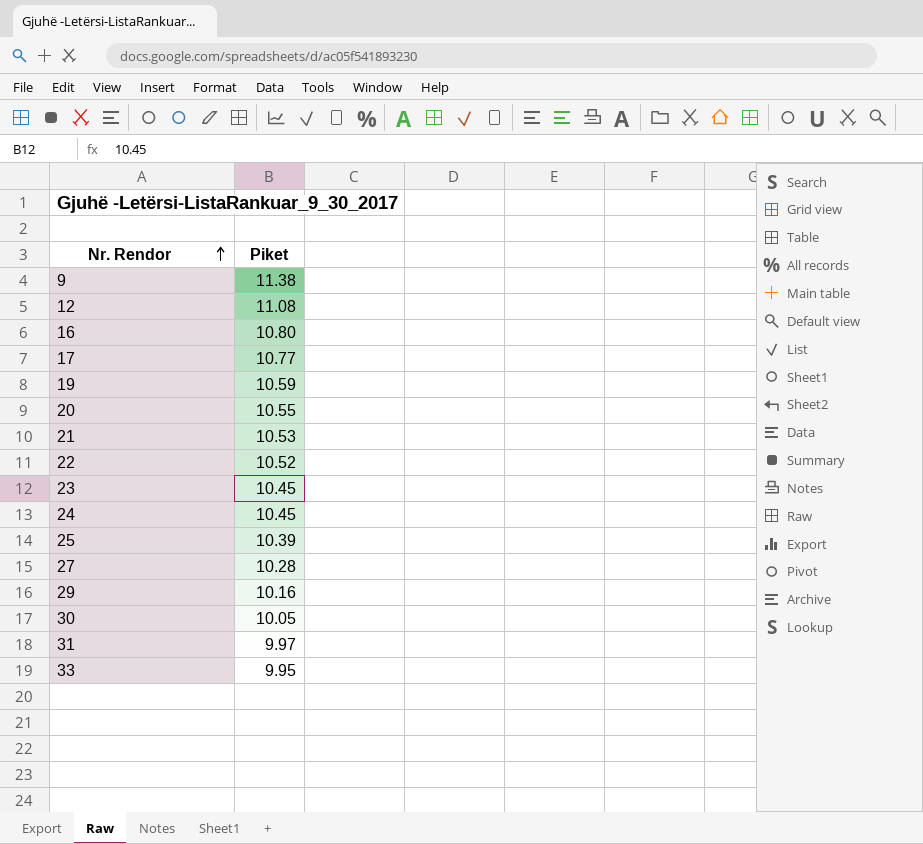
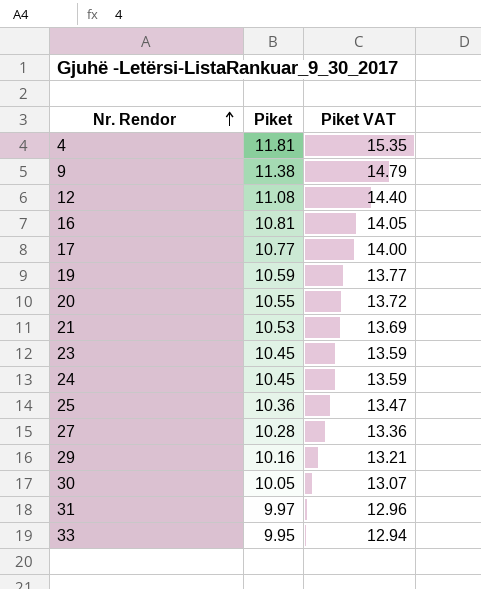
column Piket VAT | formula: none -> [Piket] * 1.3
row 22: 10.52 -> none
row 4: none -> 11.81 | 15.35
16 | Piket: 10.80 -> 10.81
25 | Piket: 10.39 -> 10.36

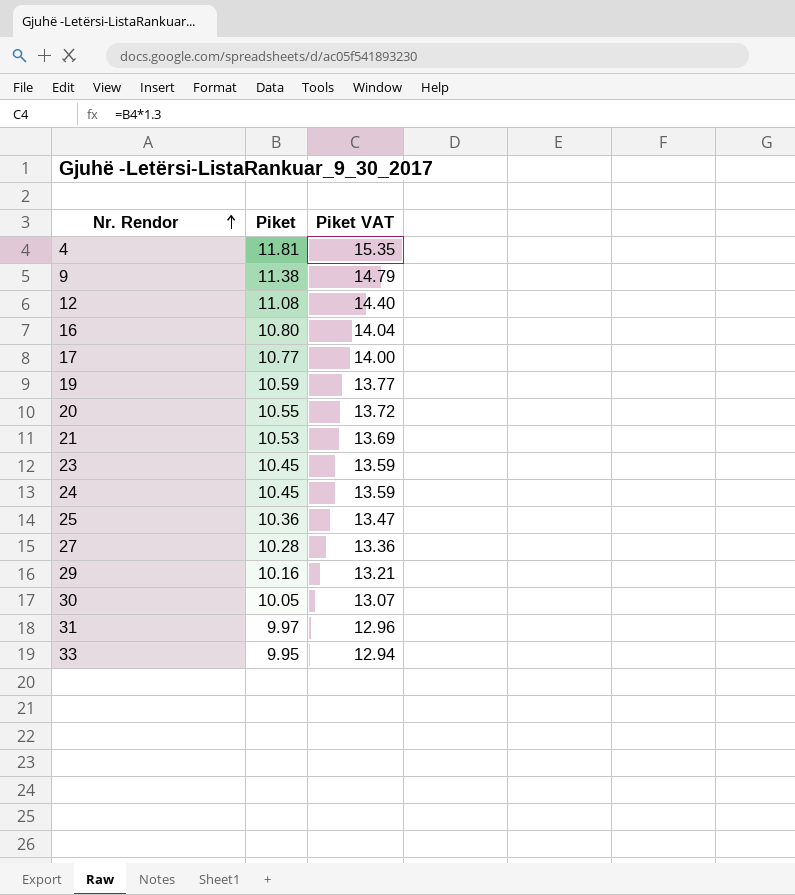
16 | Piket: 10.81 -> 10.80
16 | Piket VAT: 14.05 -> 14.04

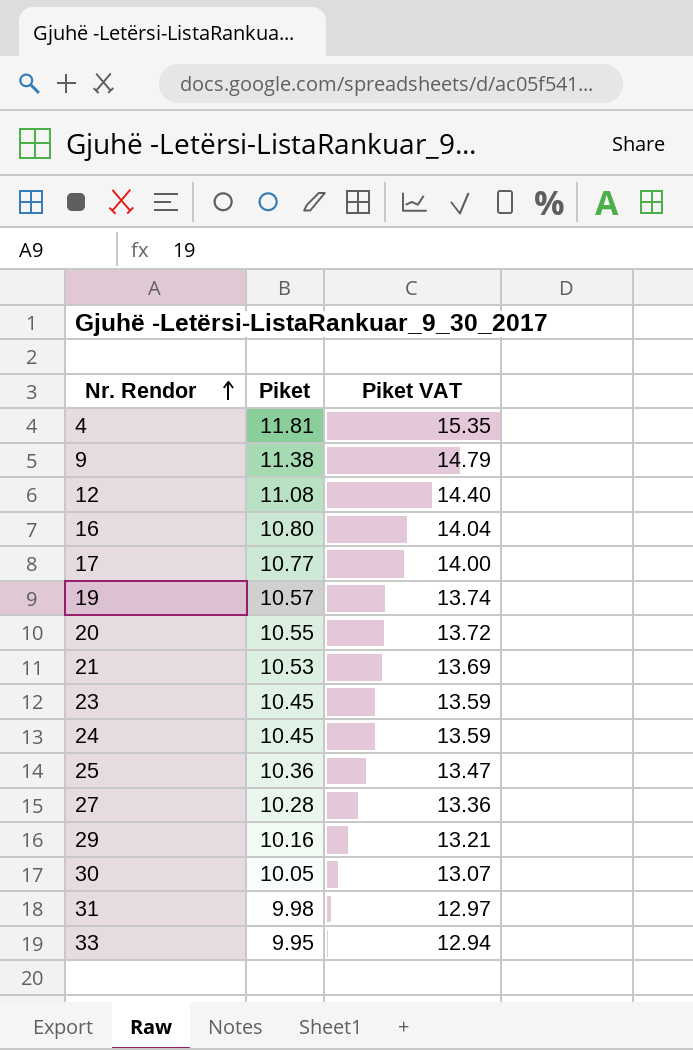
19 | Piket: 10.59 -> 10.57
19 | Piket VAT: 13.77 -> 13.74
31 | Piket: 9.97 -> 9.98
31 | Piket VAT: 12.96 -> 12.97

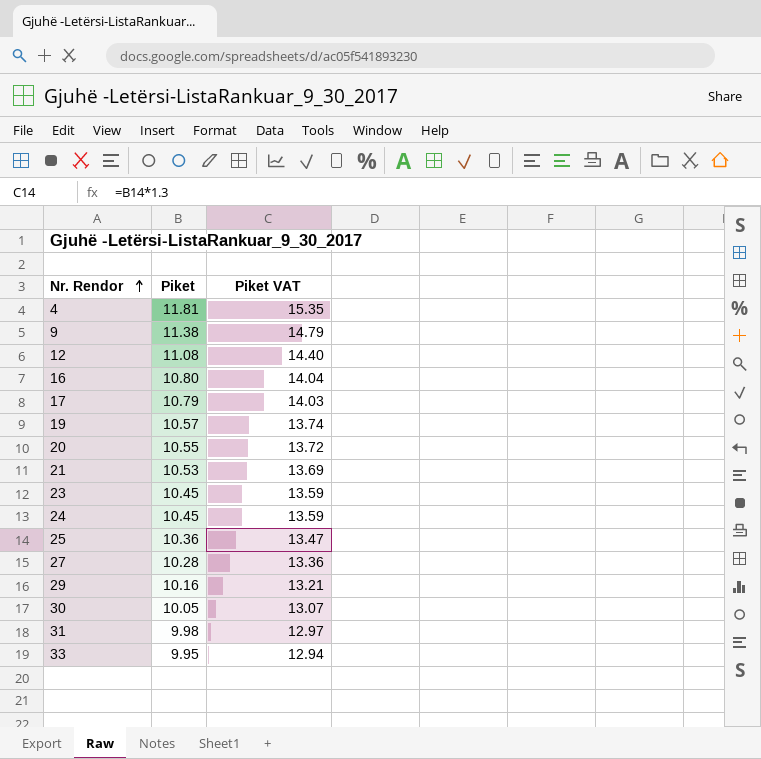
17 | Piket: 10.77 -> 10.79
17 | Piket VAT: 14.00 -> 14.03

